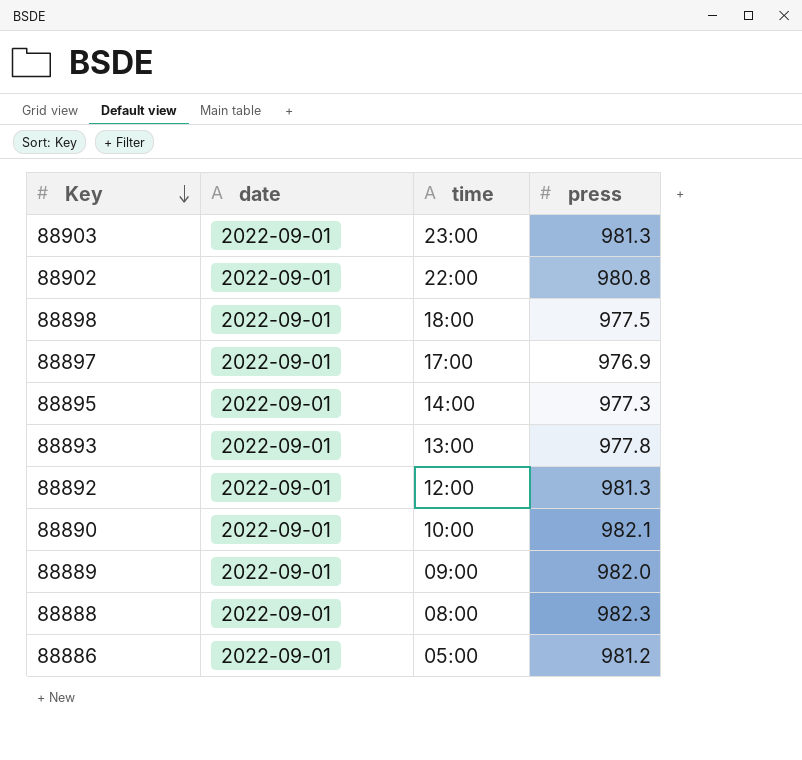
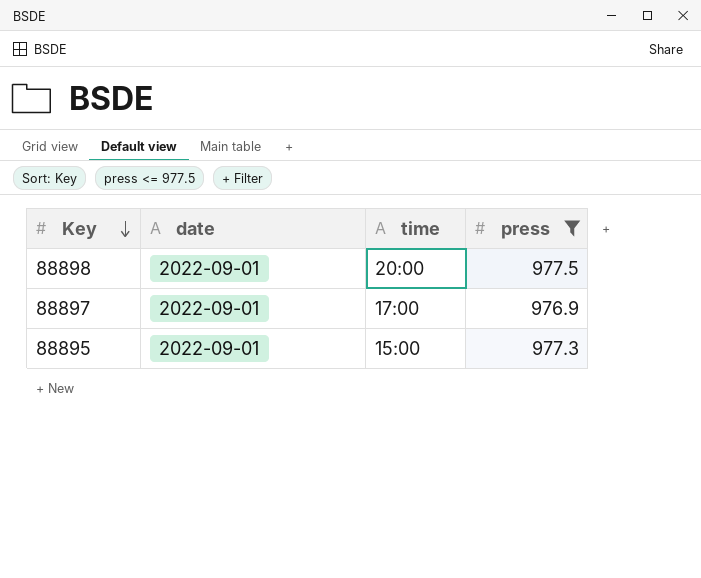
filter: none -> press <= 977.5
88898 | time: 18:00 -> 20:00
88895 | time: 14:00 -> 15:00

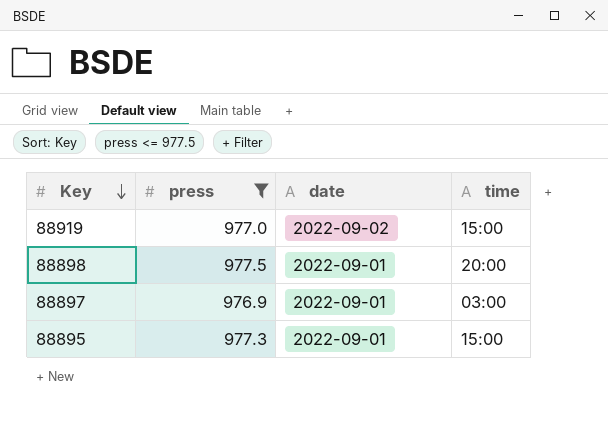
column press | position: 4 -> 2
row 88919: none -> 977.0 | 2022-09-02 | 15:00
88897 | time: 17:00 -> 03:00

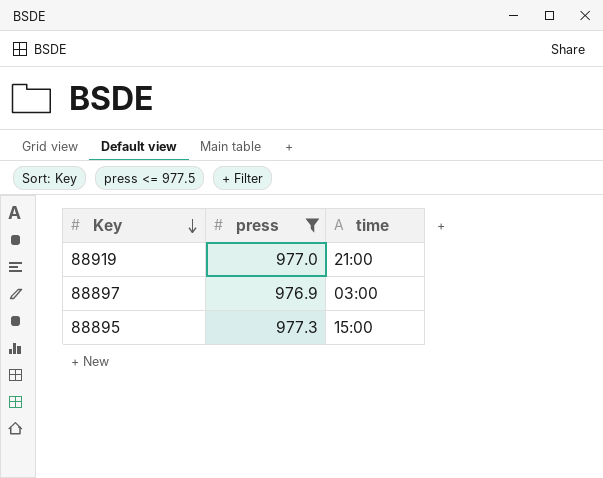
column date | position: 3 -> none
row 88898: 977.5 | 2022-09-01 | 20:00 -> none
88919 | time: 15:00 -> 21:00

